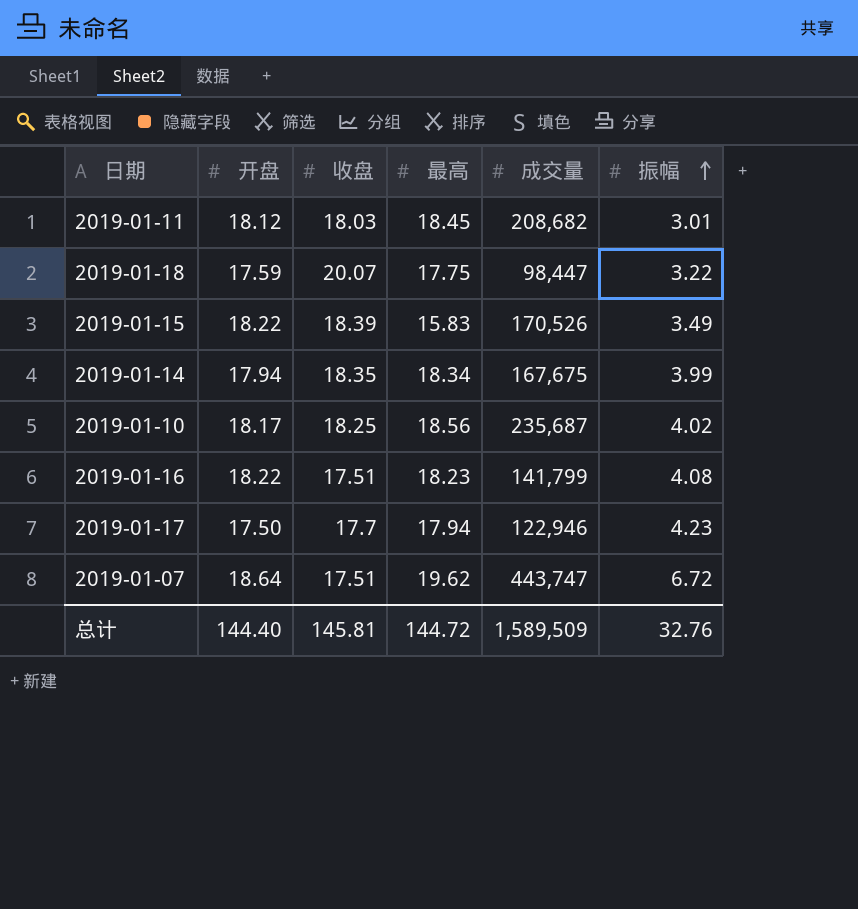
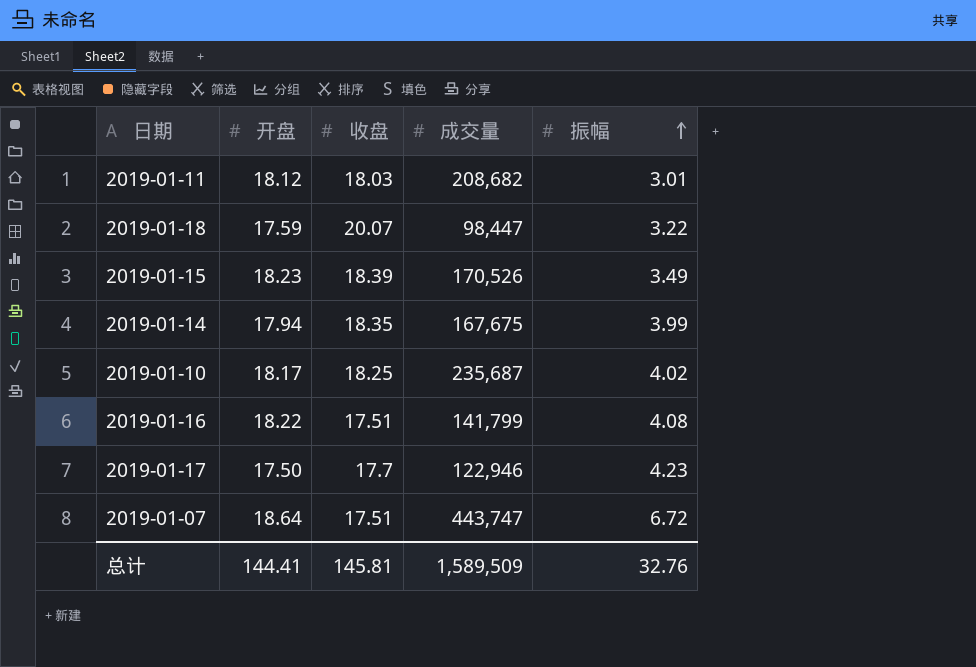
column 最高 | position: 4 -> none
2019-01-15 | 开盘: 18.22 -> 18.23
总计 | 开盘: 144.40 -> 144.41

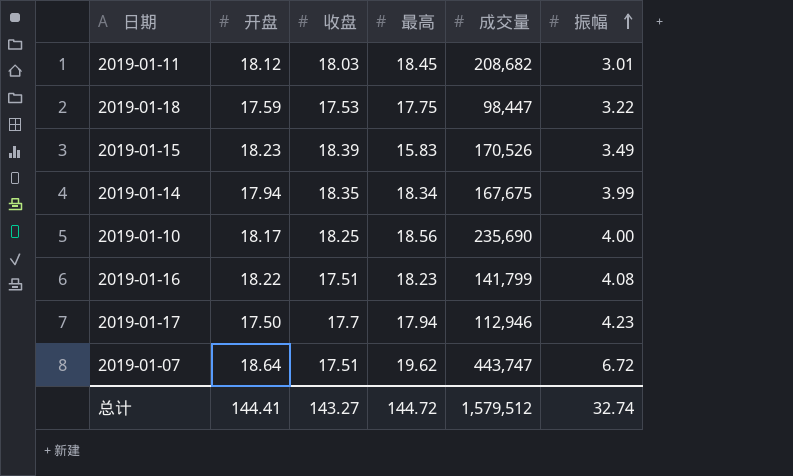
column 最高 | position: none -> 4
2019-01-18 | 收盘: 20.07 -> 17.53
2019-01-10 | 成交量: 235,687 -> 235,690
2019-01-10 | 振幅: 4.02 -> 4.00
2019-01-17 | 成交量: 122,946 -> 112,946
总计 | 收盘: 145.81 -> 143.27
总计 | 成交量: 1,589,509 -> 1,579,512
总计 | 振幅: 32.76 -> 32.74

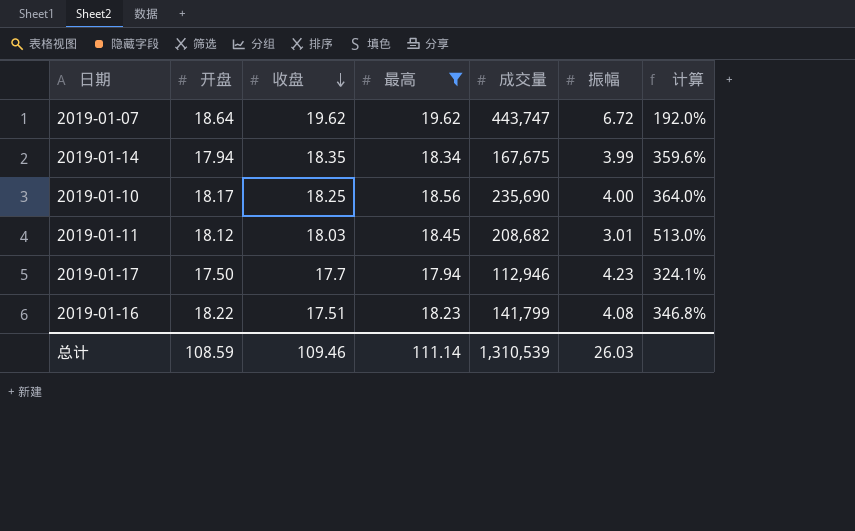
filter: none -> 最高 >= 17.94
row order: 振幅 ascending -> 收盘 descending
column 计算 | formula: none -> ([最高] - [振幅]) / [振幅]
2019-01-07 | 收盘: 17.51 -> 19.62
总计 | 开盘: 144.41 -> 108.59
总计 | 收盘: 143.27 -> 109.46
总计 | 最高: 144.72 -> 111.14
总计 | 成交量: 1,579,512 -> 1,310,539
总计 | 振幅: 32.74 -> 26.03

